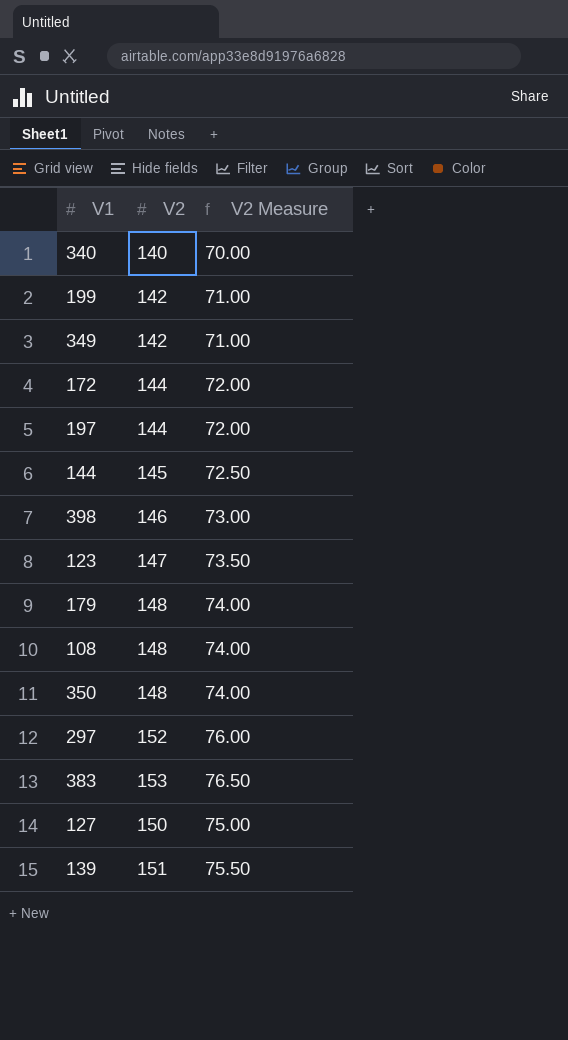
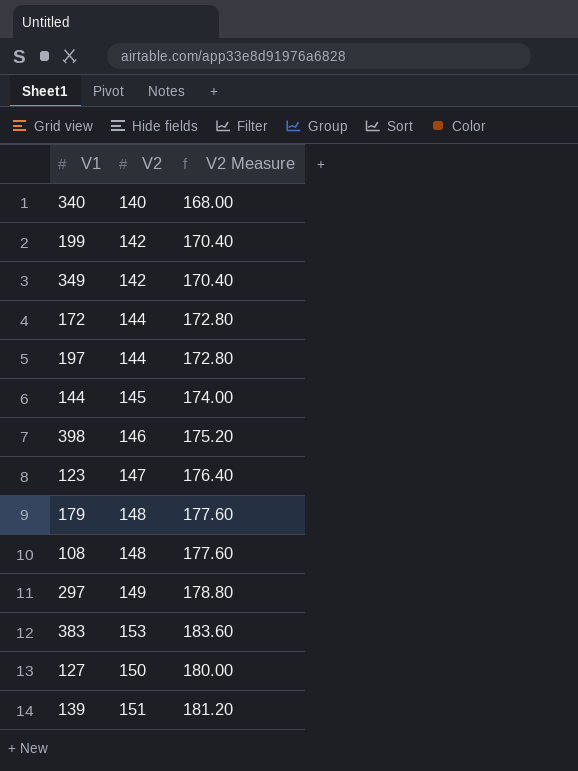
column V2 Measure | formula: [V2] * 0.5 -> [V2] * 1.2
row 350: 148 | 74.00 -> none
297 | V2: 152 -> 149

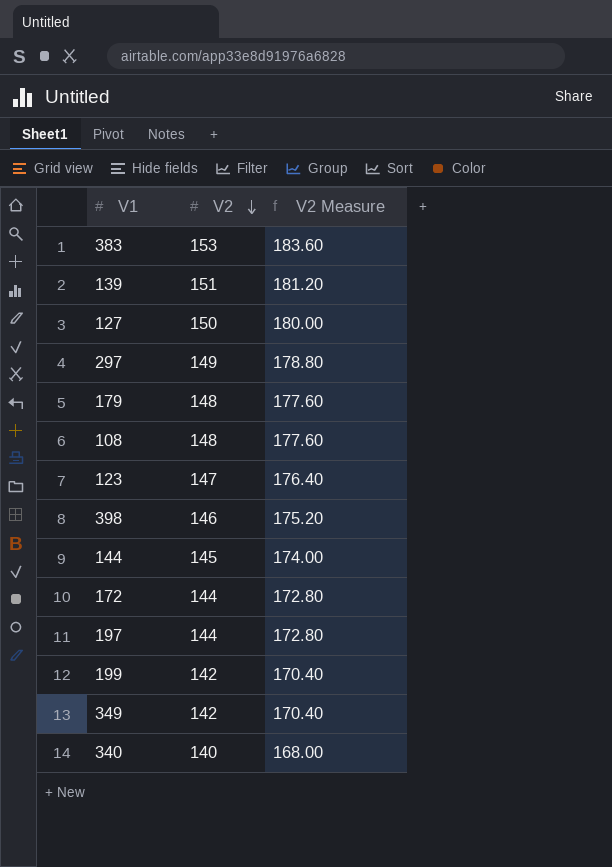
row order: none -> V2 descending

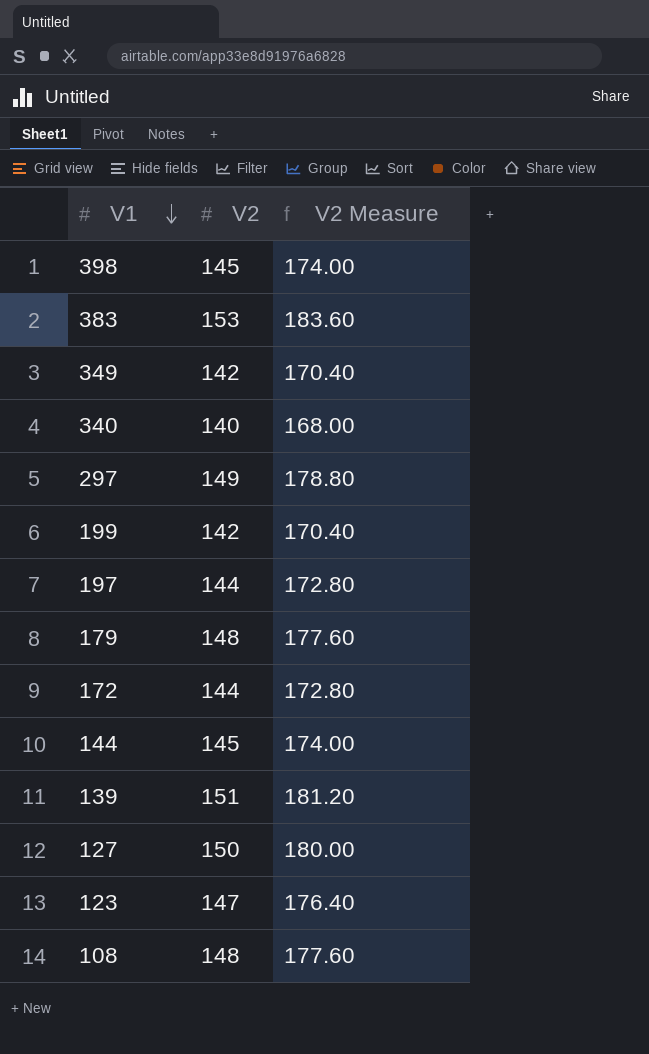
row order: V2 descending -> V1 descending
398 | V2: 146 -> 145
398 | V2 Measure: 175.20 -> 174.00

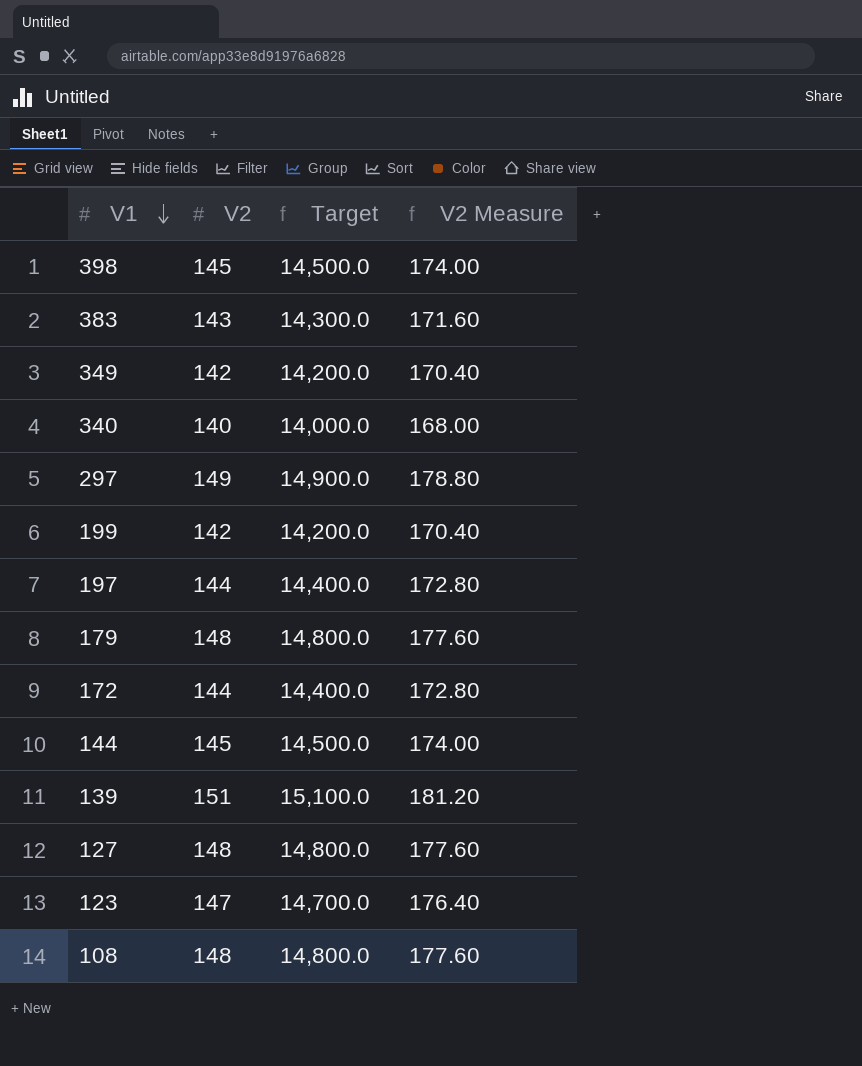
column Target | formula: none -> [V2] * 100
383 | V2: 153 -> 143
383 | V2 Measure: 183.60 -> 171.60
127 | V2: 150 -> 148
127 | V2 Measure: 180.00 -> 177.60

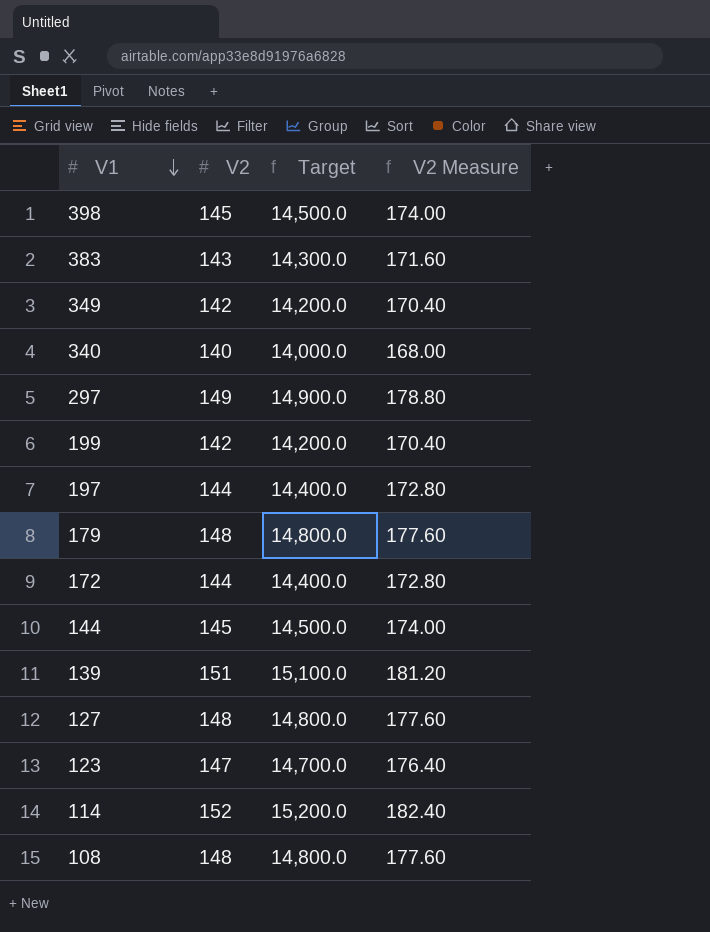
row 114: none -> 152 | 15,200.0 | 182.40

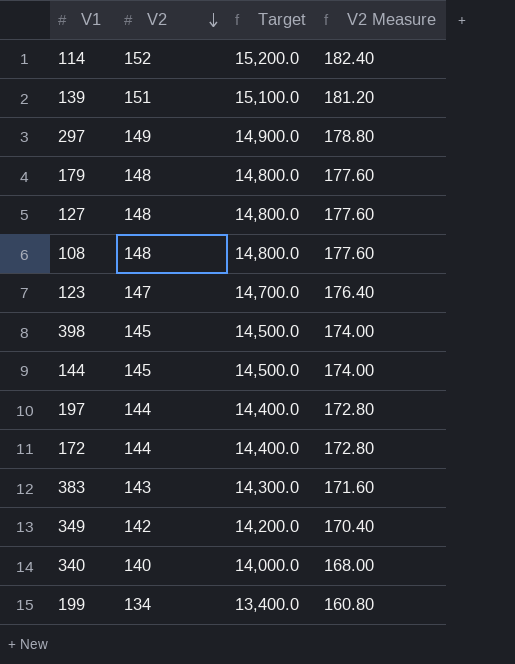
row order: V1 descending -> V2 descending
199 | V2: 142 -> 134
199 | Target: 14,200.0 -> 13,400.0
199 | V2 Measure: 170.40 -> 160.80

